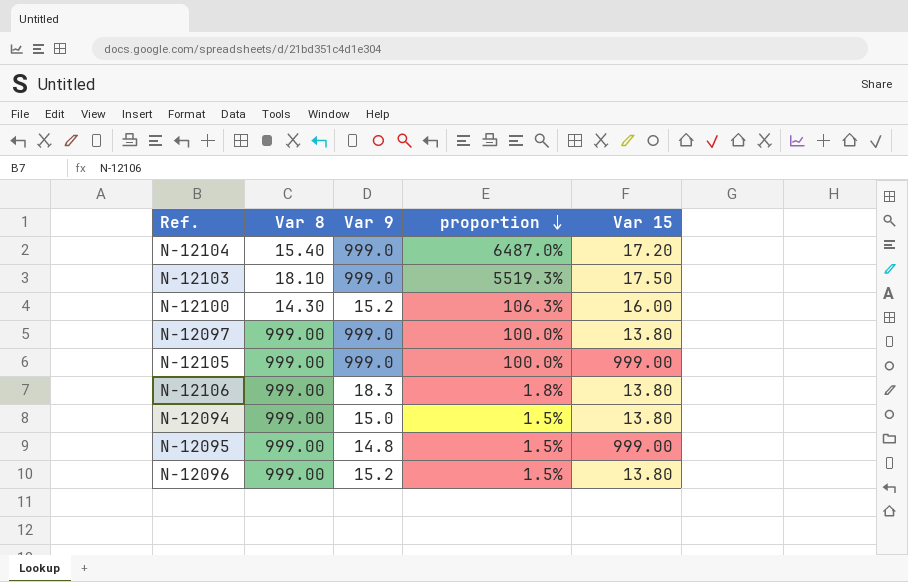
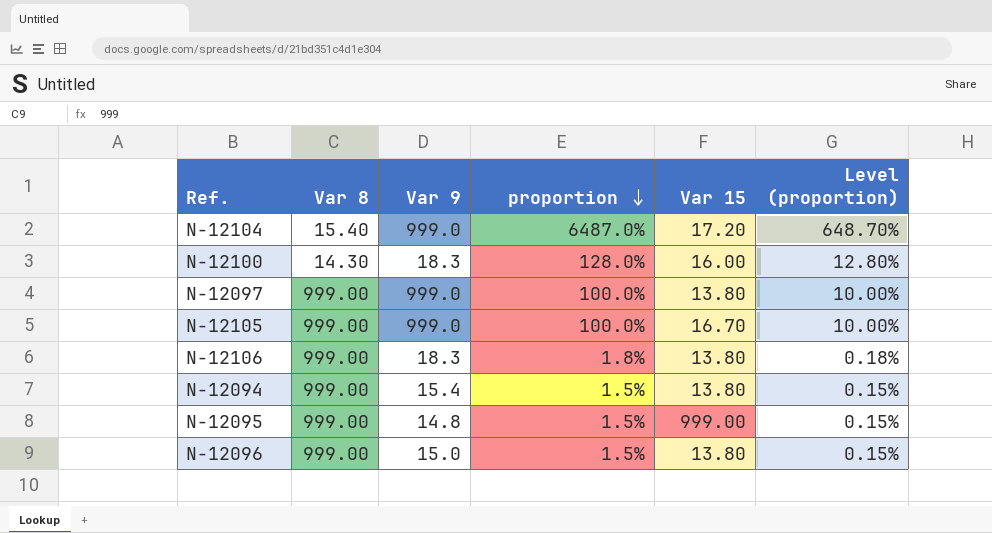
column Level (proportion) | formula: none -> [proportion] * 0.1
row N-12103: 18.10 | 999.0 | 5519.3% | 17.50 -> none
N-12100 | Var 9: 15.2 -> 18.3
N-12100 | proportion: 106.3% -> 128.0%
N-12105 | Var 15: 999.00 -> 16.70
N-12094 | Var 9: 15.0 -> 15.4
N-12096 | Var 9: 15.2 -> 15.0

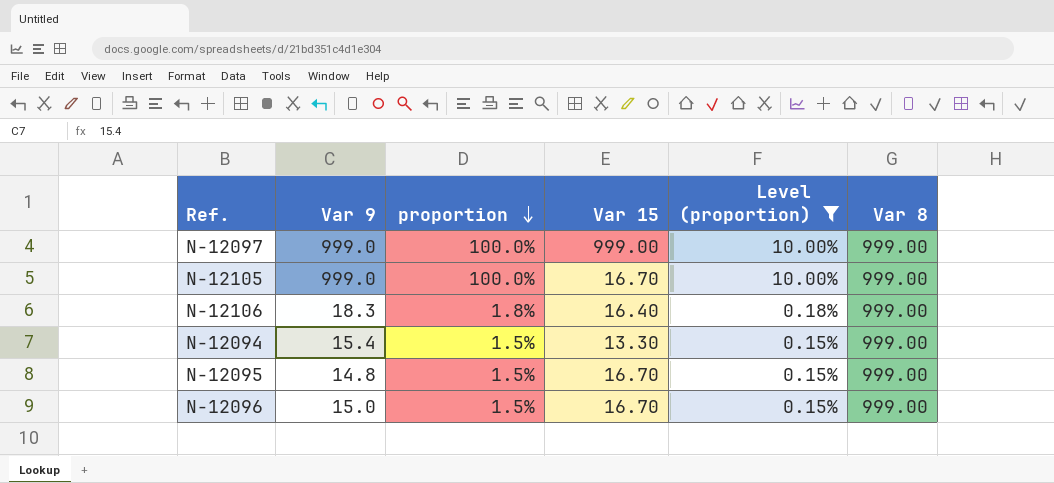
filter: none -> Level (proportion) <= 10.00%
column Var 8 | position: 2 -> 6
N-12097 | Var 15: 13.80 -> 999.00
N-12106 | Var 15: 13.80 -> 16.40
N-12094 | Var 15: 13.80 -> 13.30
N-12095 | Var 15: 999.00 -> 16.70
N-12096 | Var 15: 13.80 -> 16.70

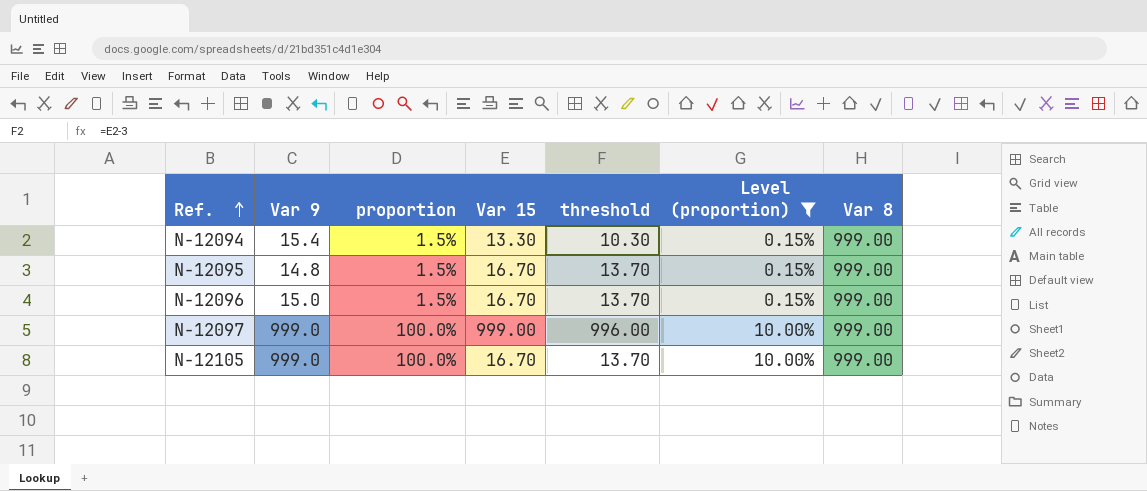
row order: proportion descending -> Ref. ascending
column threshold | formula: none -> [Var 15] - 3
row N-12106: 18.3 | 1.8% | 16.40 | 0.18% | 999.00 -> none

